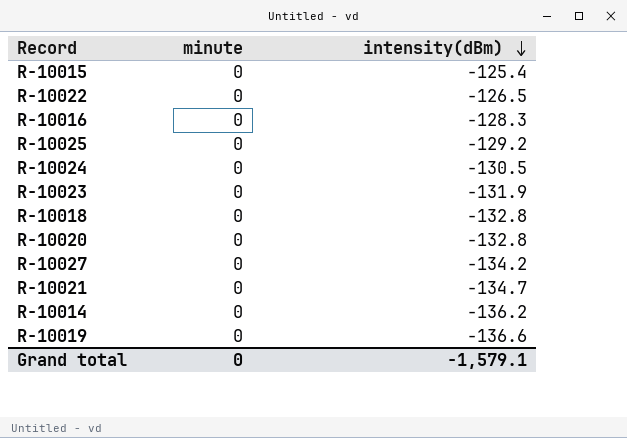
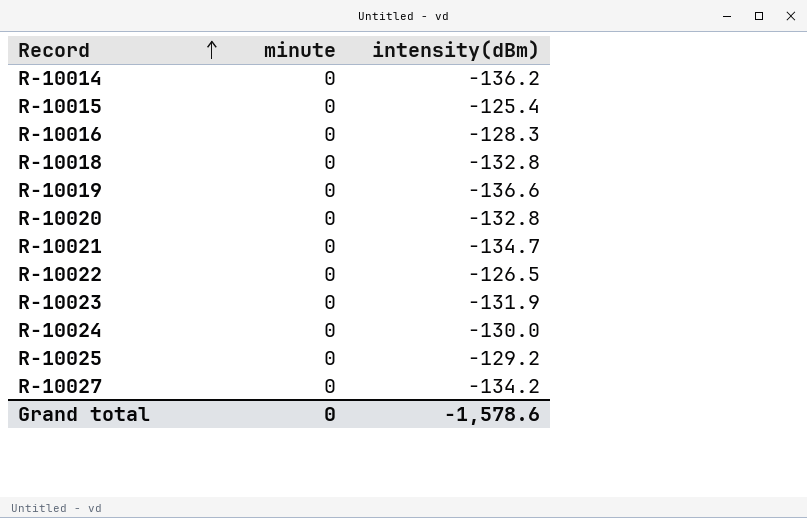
row order: intensity(dBm) descending -> Record ascending
R-10024 | intensity(dBm): -130.5 -> -130.0
Grand total | intensity(dBm): -1,579.1 -> -1,578.6

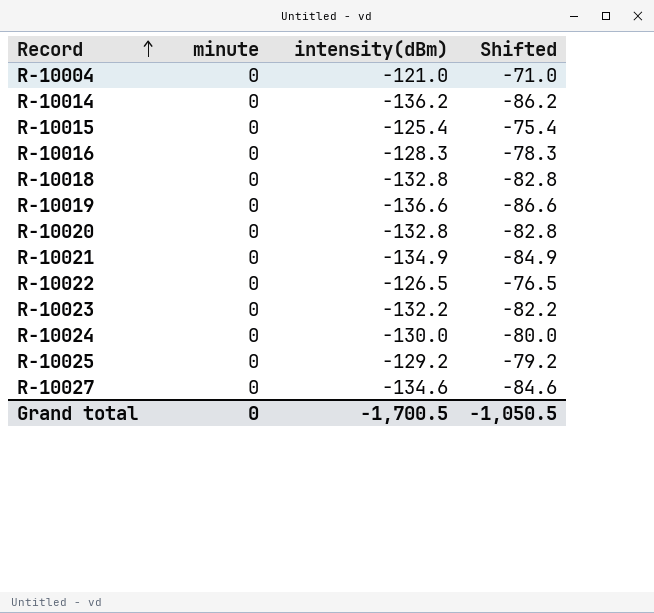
column Shifted | formula: none -> [intensity(dBm)] + 50
row R-10004: none -> 0 | -121.0 | -71.0
R-10021 | intensity(dBm): -134.7 -> -134.9
R-10023 | intensity(dBm): -131.9 -> -132.2
R-10027 | intensity(dBm): -134.2 -> -134.6
Grand total | intensity(dBm): -1,578.6 -> -1,700.5

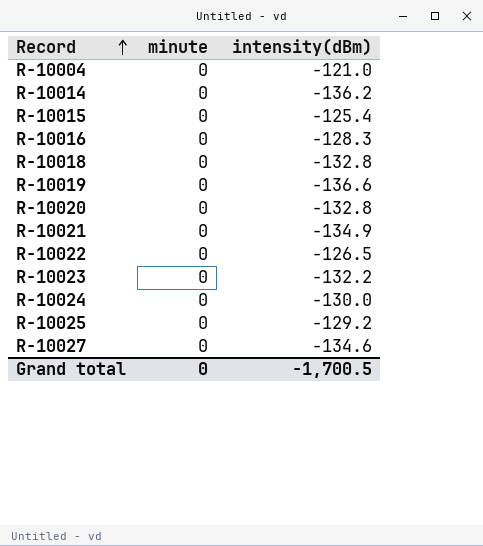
column Shifted | formula: [intensity(dBm)] + 50 -> none

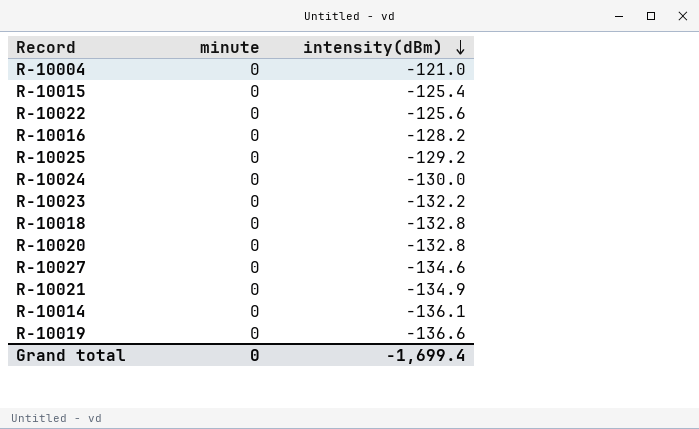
row order: Record ascending -> intensity(dBm) descending
R-10022 | intensity(dBm): -126.5 -> -125.6
R-10016 | intensity(dBm): -128.3 -> -128.2
R-10014 | intensity(dBm): -136.2 -> -136.1
Grand total | intensity(dBm): -1,700.5 -> -1,699.4

